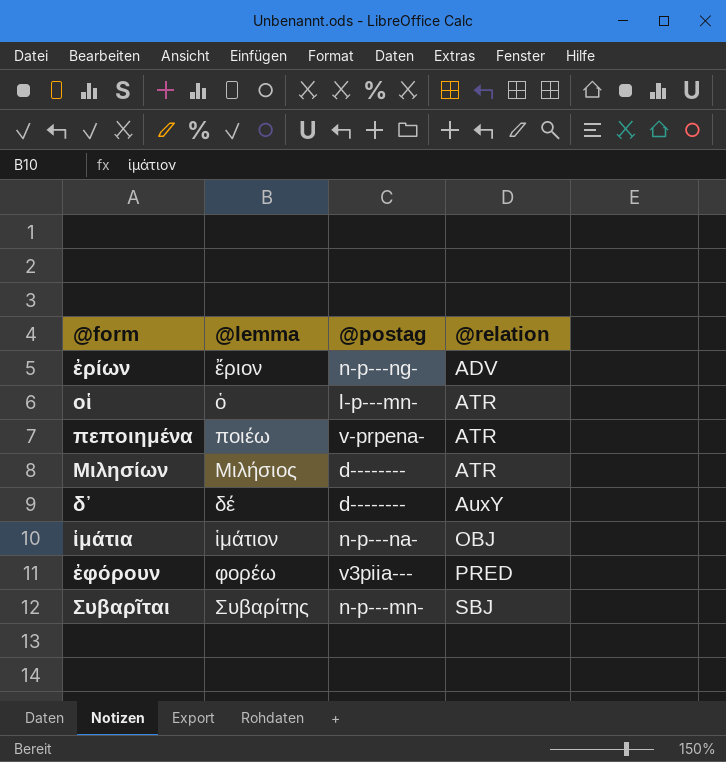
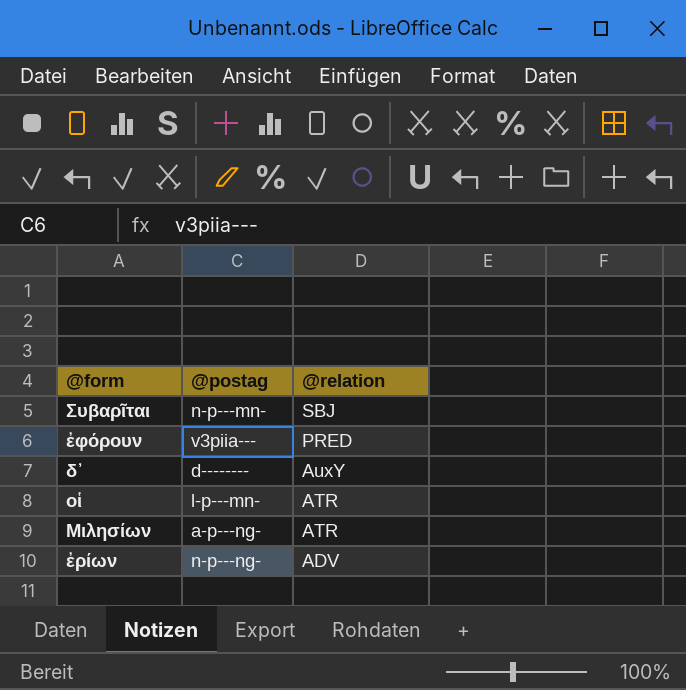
row order: @relation ascending -> @relation descending
column @lemma | position: 2 -> none
row πεποιημένα: ποιέω | v-prpena- | ATR -> none
row ἱμάτια: ἱμάτιον | n-p---na- | OBJ -> none
Μιλησίων | @postag: d-------- -> a-p---ng-

